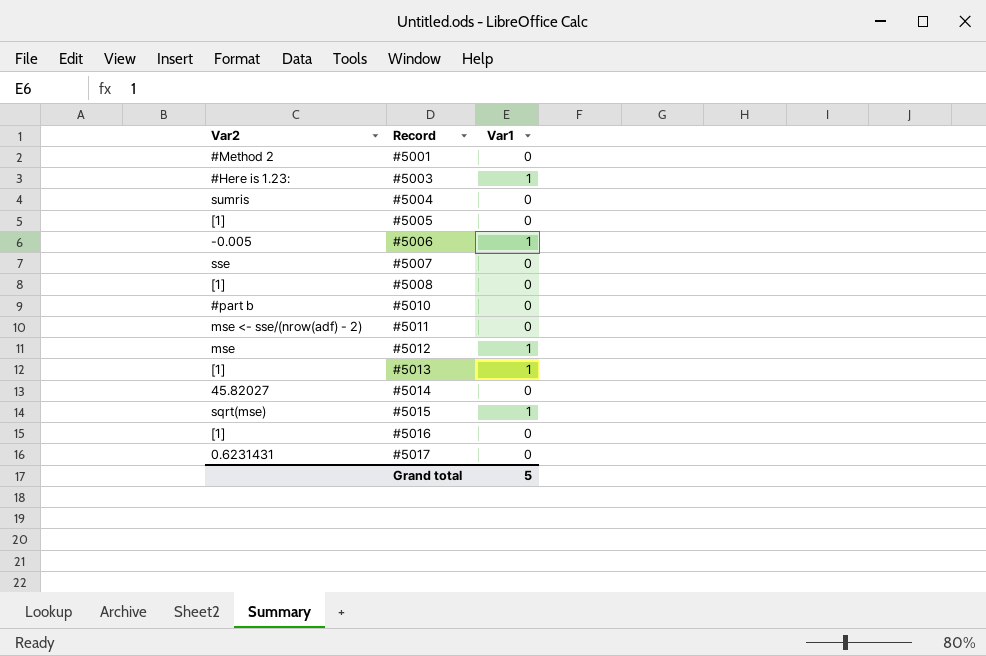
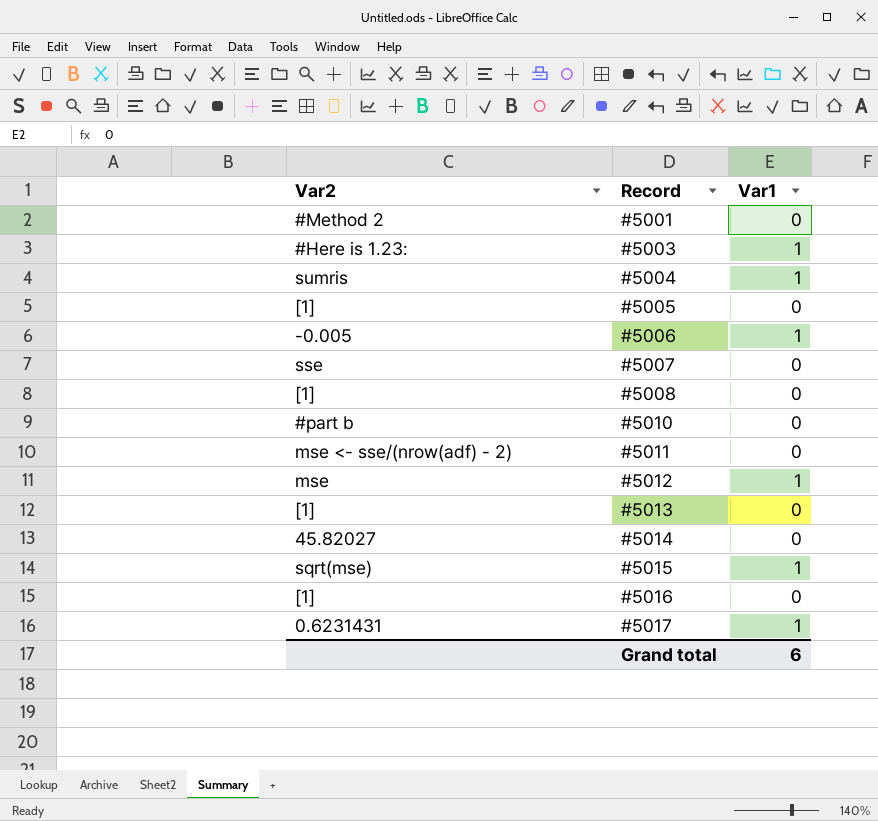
#5004 | Var1: 0 -> 1
#5013 | Var1: 1 -> 0
#5017 | Var1: 0 -> 1
Grand total | Var1: 5 -> 6

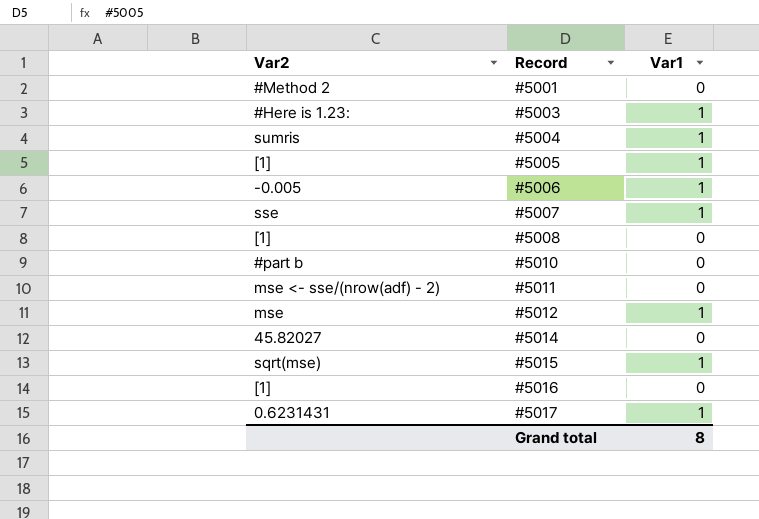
row #5013: [1] | 0 -> none
#5005 | Var1: 0 -> 1
#5007 | Var1: 0 -> 1
Grand total | Var1: 6 -> 8

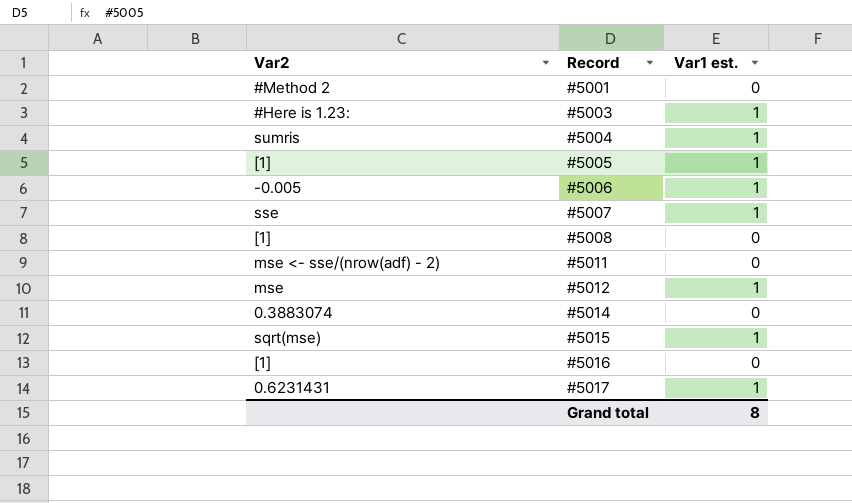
column name: Var1 -> Var1 est.
row #5010: #part b | 0 -> none
#5014 | Var2: 45.82027 -> 0.3883074

